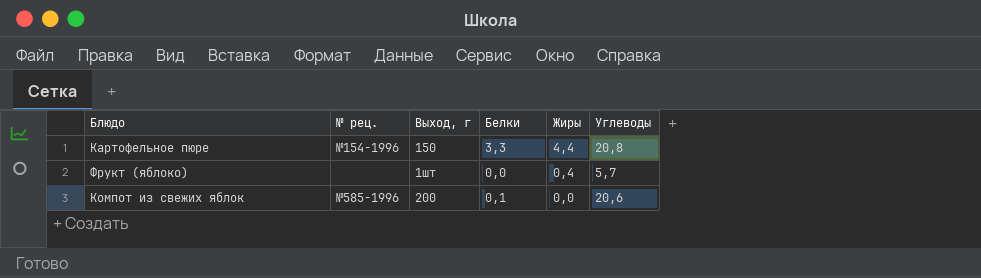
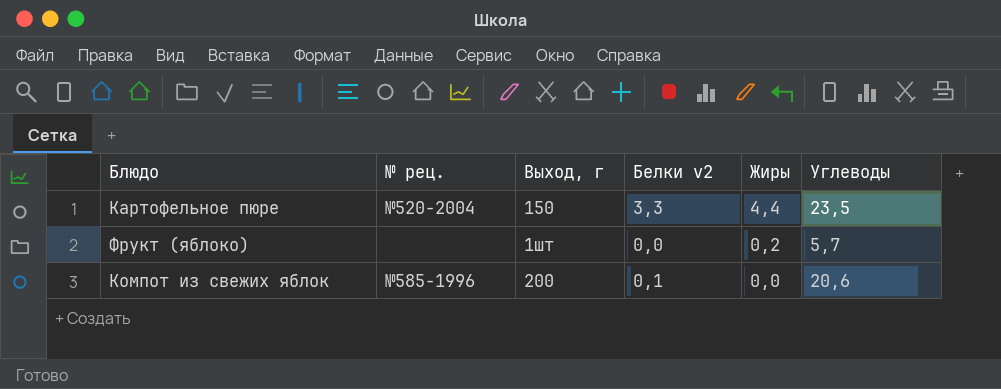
column name: Белки -> Белки v2
Картофельное пюре | № рец.: №154-1996 -> №520-2004
Картофельное пюре | Углеводы: 20,8 -> 23,5
Фрукт (яблоко) | Жиры: 0,4 -> 0,2

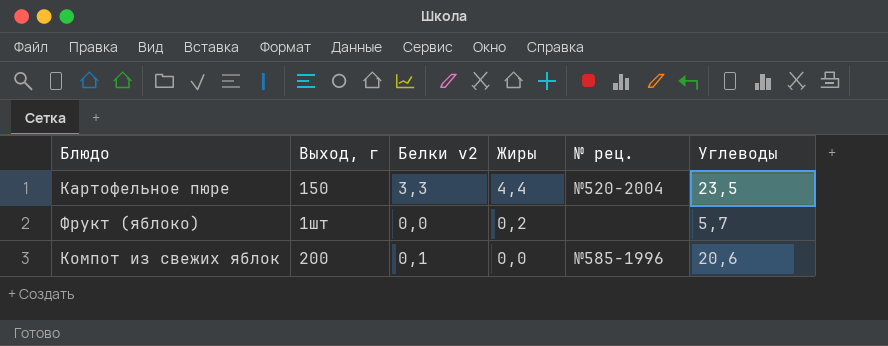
column № рец. | position: 2 -> 5

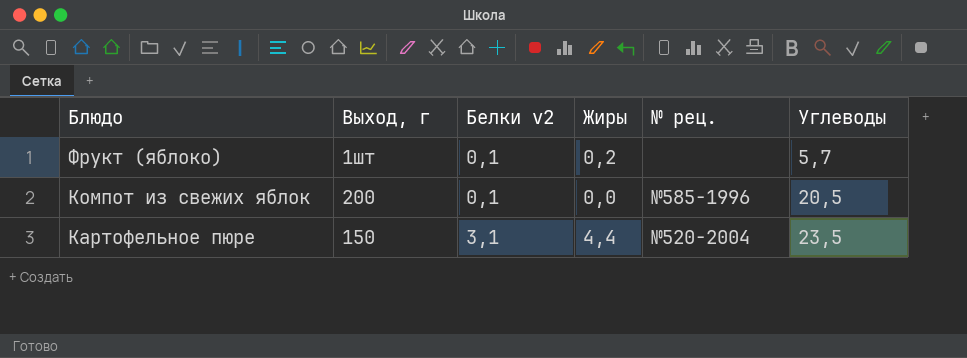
row order: Жиры descending -> Блюдо descending
Фрукт (яблоко) | Белки v2: 0,0 -> 0,1
Компот из свежих яблок | Углеводы: 20,6 -> 20,5
Картофельное пюре | Белки v2: 3,3 -> 3,1

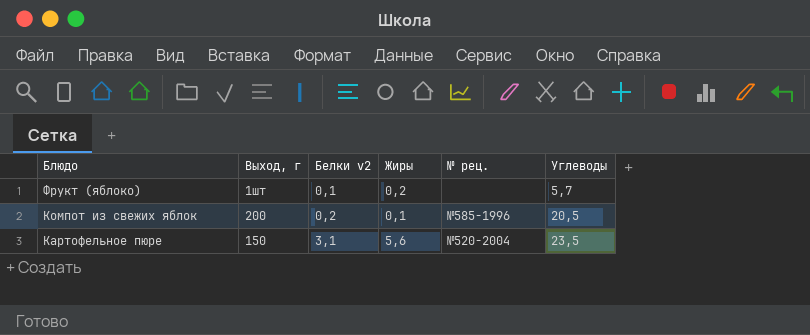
Компот из свежих яблок | Белки v2: 0,1 -> 0,2
Компот из свежих яблок | Жиры: 0,0 -> 0,1
Картофельное пюре | Жиры: 4,4 -> 5,6

